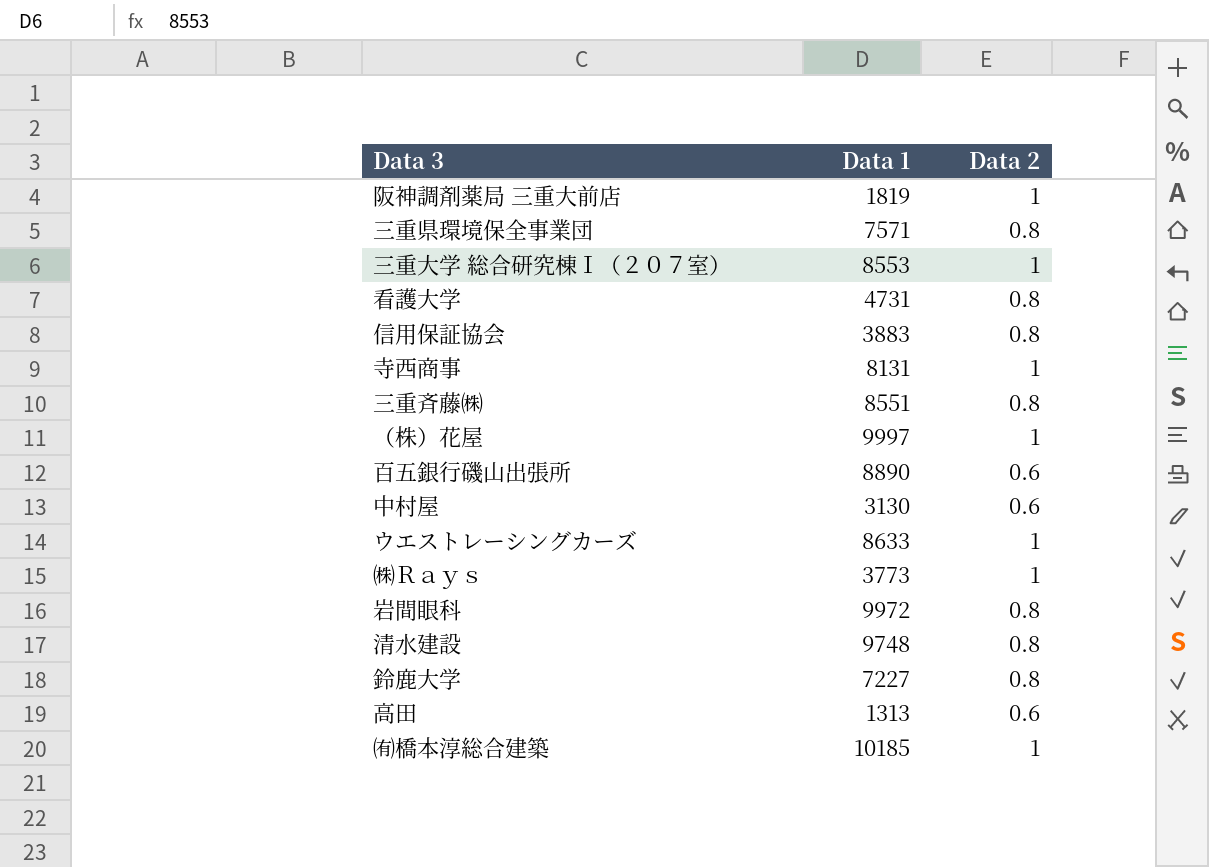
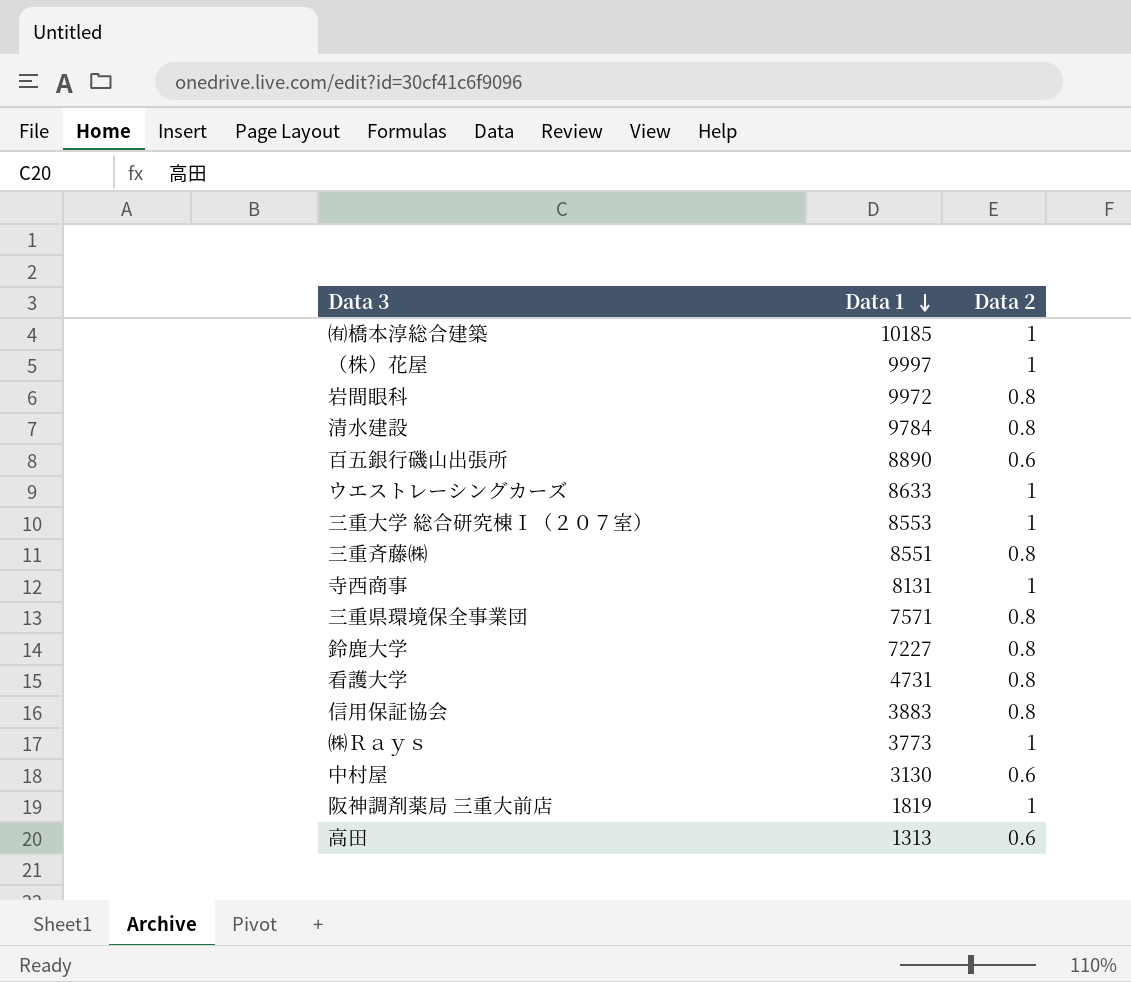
row order: none -> Data 1 descending
清水建設 | Data 1: 9748 -> 9784

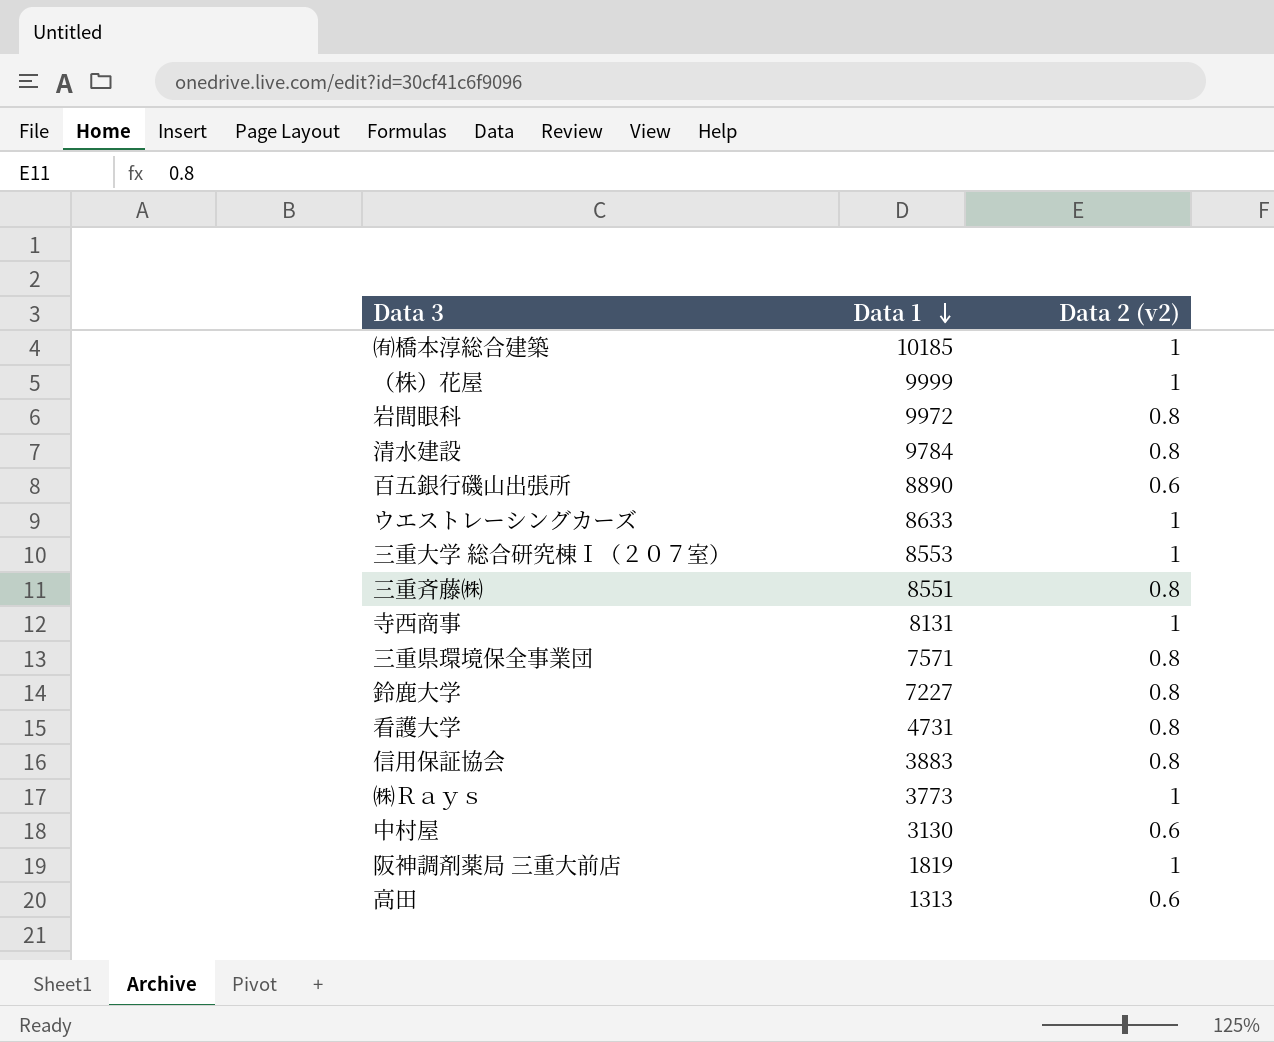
column name: Data 2 -> Data 2 (v2)
（株）花屋 | Data 1: 9997 -> 9999

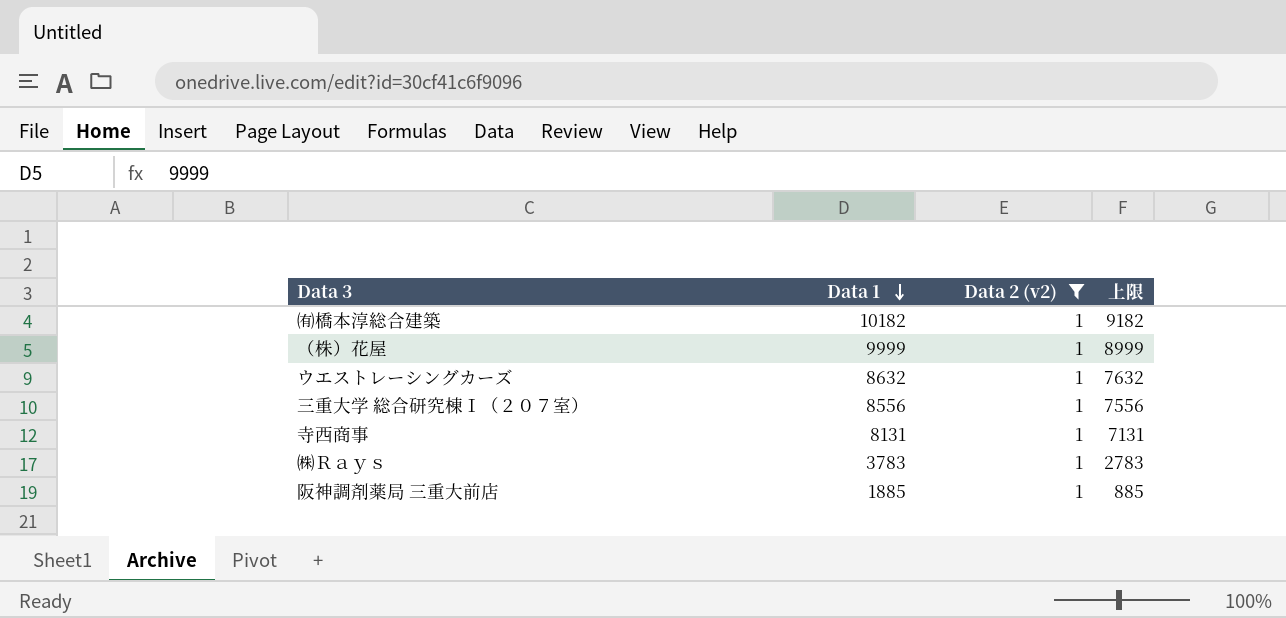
filter: none -> Data 2 (v2) = 1
column 上限 | formula: none -> [Data 1] - 1000
㈲橋本淳総合建築 | Data 1: 10185 -> 10182
ウエストレーシングカーズ | Data 1: 8633 -> 8632
三重大学 総合研究棟Ⅰ（２０７室） | Data 1: 8553 -> 8556
㈱Ｒａｙｓ | Data 1: 3773 -> 3783
阪神調剤薬局 三重大前店 | Data 1: 1819 -> 1885

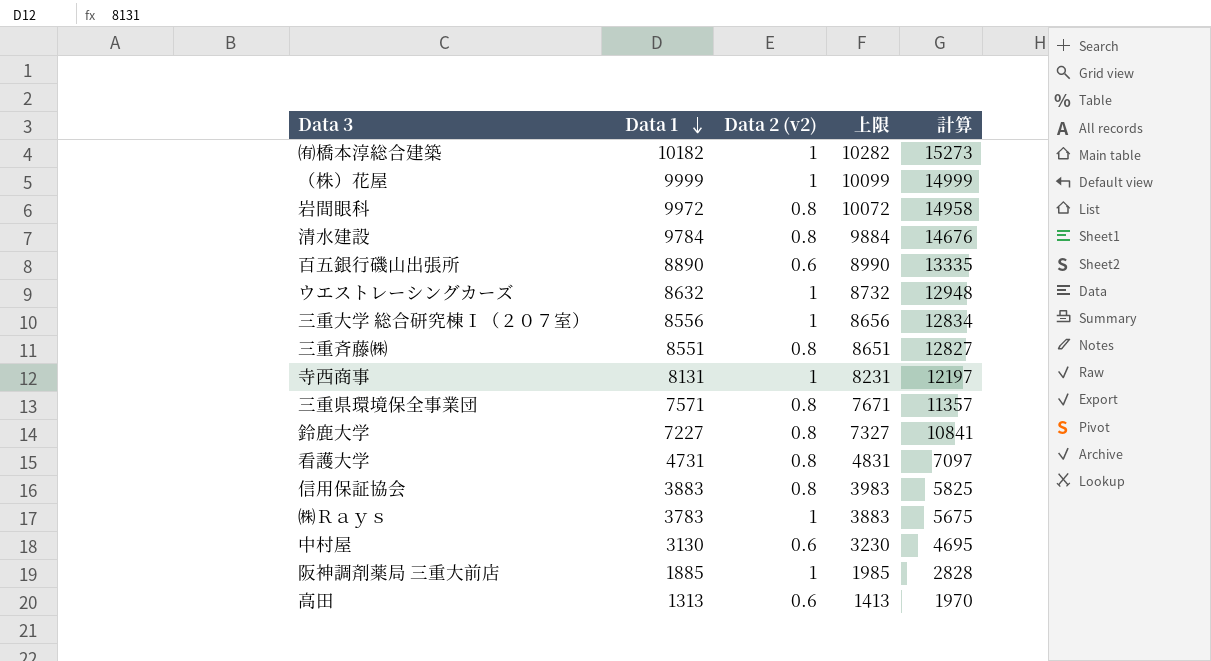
filter: Data 2 (v2) = 1 -> none
column 上限 | formula: [Data 1] - 1000 -> [Data 1] + 100
column 計算 | formula: none -> [Data 1] * 1.5

